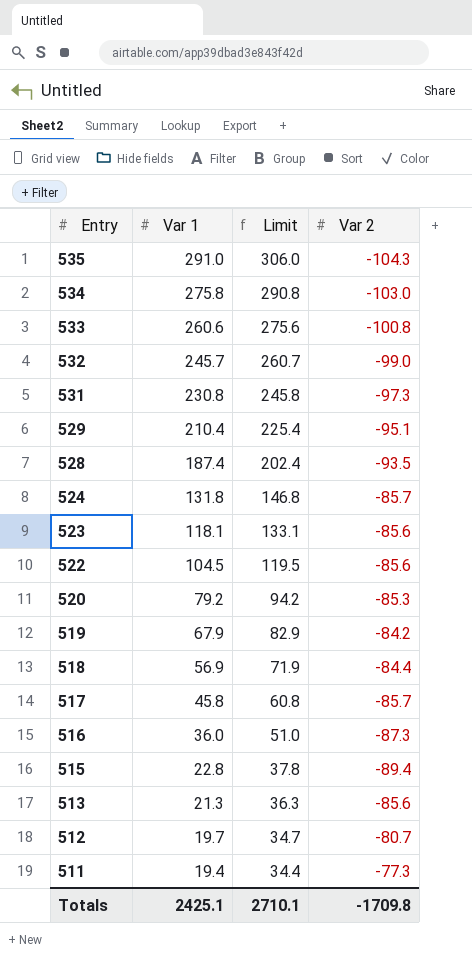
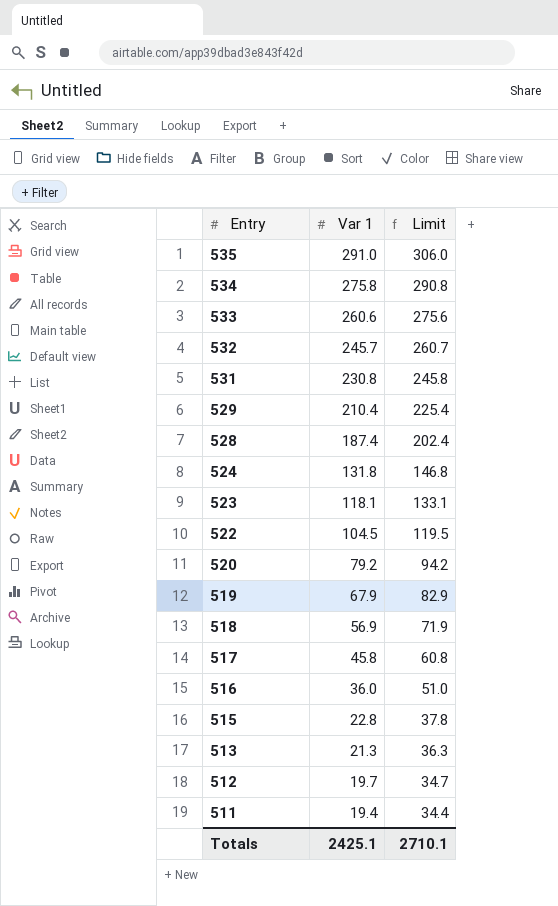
column Var 2 | position: 4 -> none

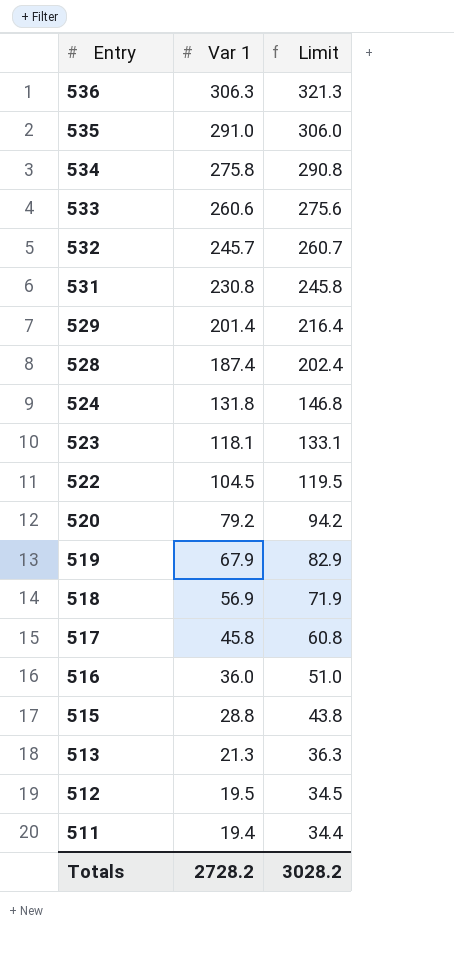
row 536: none -> 306.3 | 321.3
529 | Var 1: 210.4 -> 201.4
529 | Limit: 225.4 -> 216.4
515 | Var 1: 22.8 -> 28.8
515 | Limit: 37.8 -> 43.8
512 | Var 1: 19.7 -> 19.5
512 | Limit: 34.7 -> 34.5
Totals | Var 1: 2425.1 -> 2728.2
Totals | Limit: 2710.1 -> 3028.2

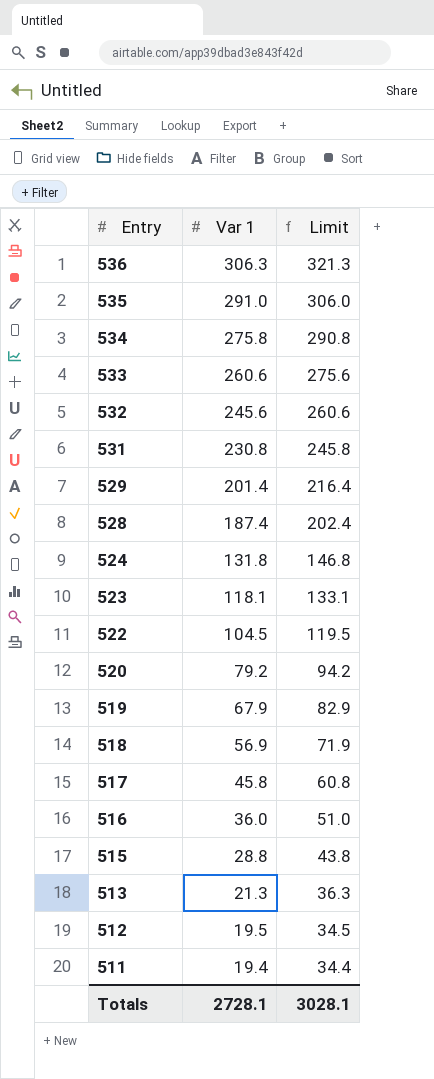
532 | Var 1: 245.7 -> 245.6
532 | Limit: 260.7 -> 260.6
Totals | Var 1: 2728.2 -> 2728.1
Totals | Limit: 3028.2 -> 3028.1

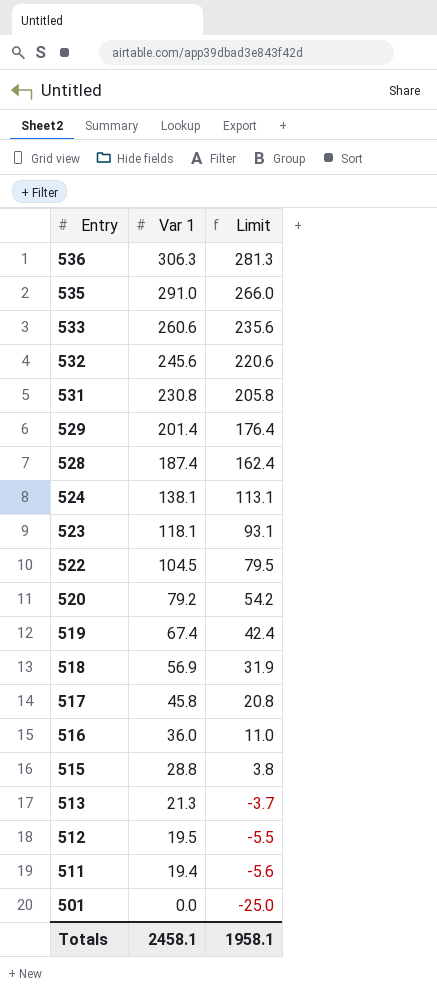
column Limit | formula: [Var 1] + 15 -> [Var 1] - 25
row 534: 275.8 | 290.8 -> none
524 | Var 1: 131.8 -> 138.1
519 | Var 1: 67.9 -> 67.4
row 501: none -> 0.0 | -25.0
Totals | Var 1: 2728.1 -> 2458.1
Totals | Limit: 3028.1 -> 1958.1

